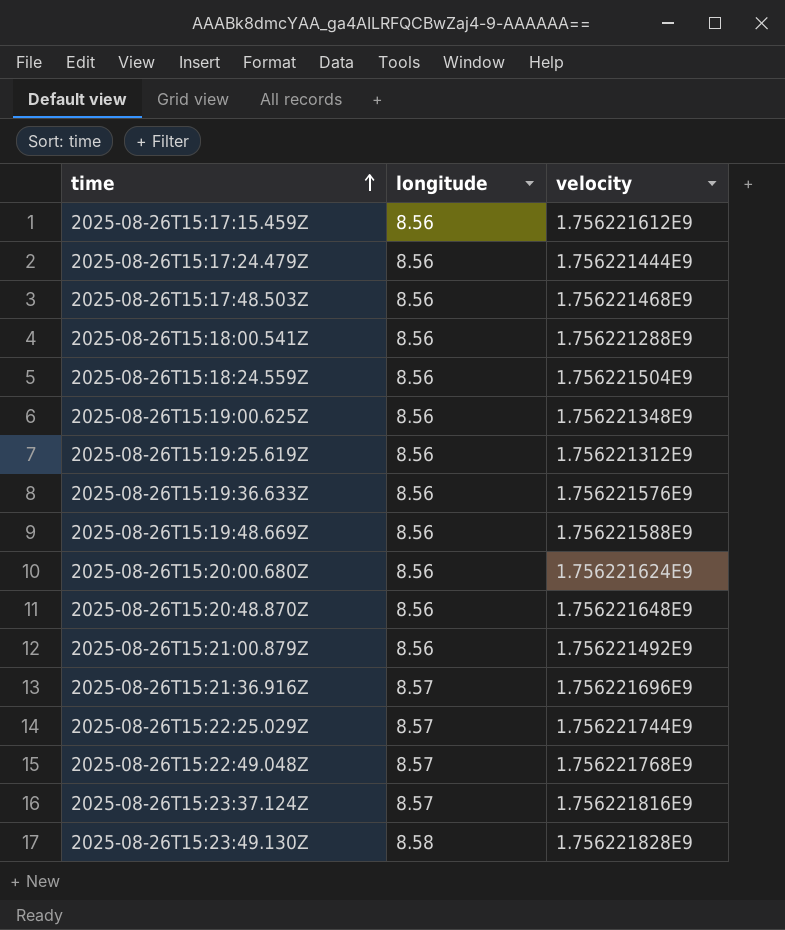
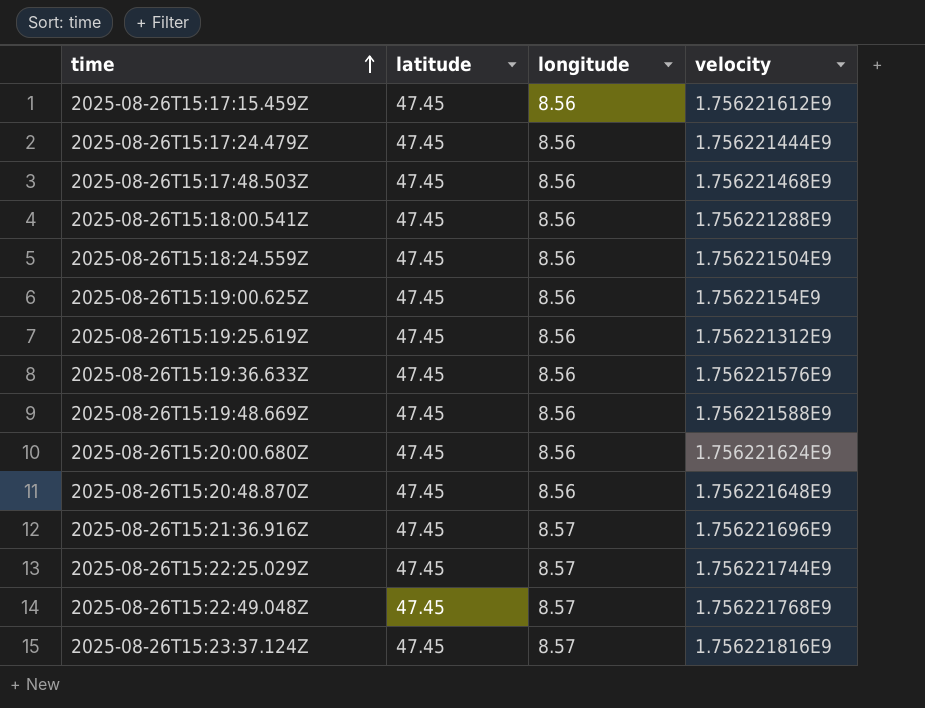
column latitude | position: none -> 2
row 2025-08-26T15:21:00.879Z: 8.56 | 1.756221492E9 -> none
row 2025-08-26T15:23:49.130Z: 8.58 | 1.756221828E9 -> none
2025-08-26T15:19:00.625Z | velocity: 1.756221348E9 -> 1.75622154E9

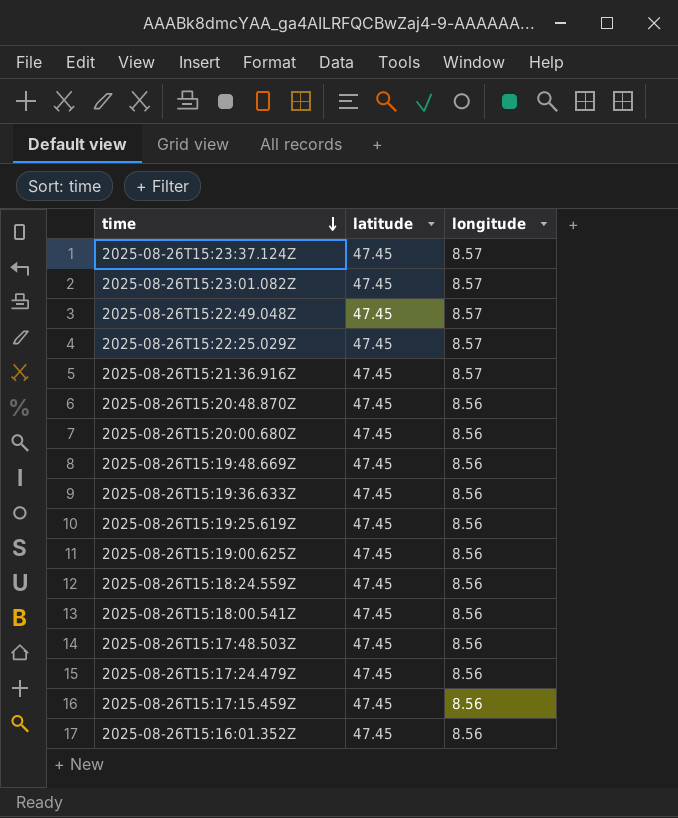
row order: time ascending -> time descending
column velocity | position: 4 -> none
row 2025-08-26T15:23:01.082Z: none -> 47.45 | 8.57
row 2025-08-26T15:16:01.352Z: none -> 47.45 | 8.56

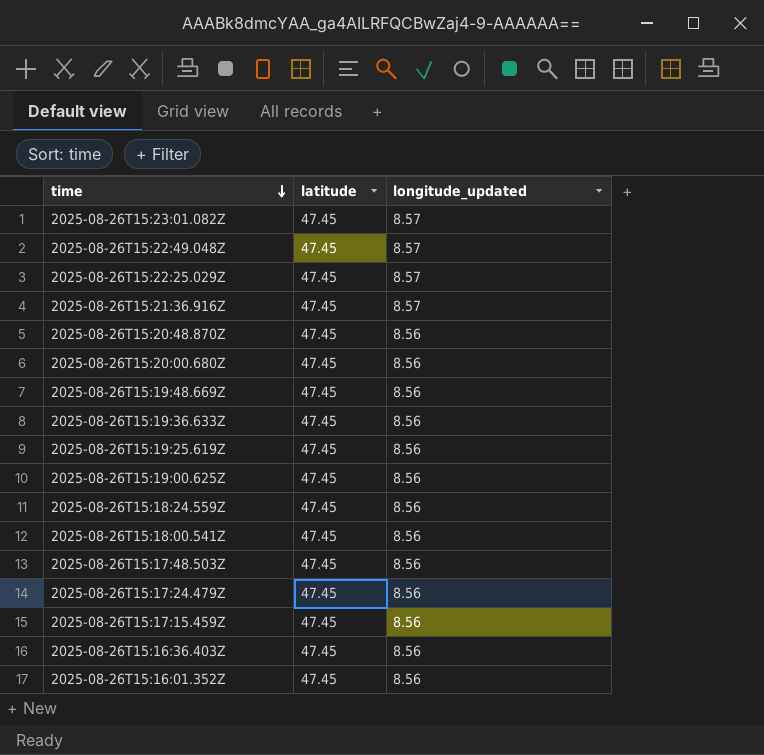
column name: longitude -> longitude_updated
row 2025-08-26T15:23:37.124Z: 47.45 | 8.57 -> none
row 2025-08-26T15:16:36.403Z: none -> 47.45 | 8.56

